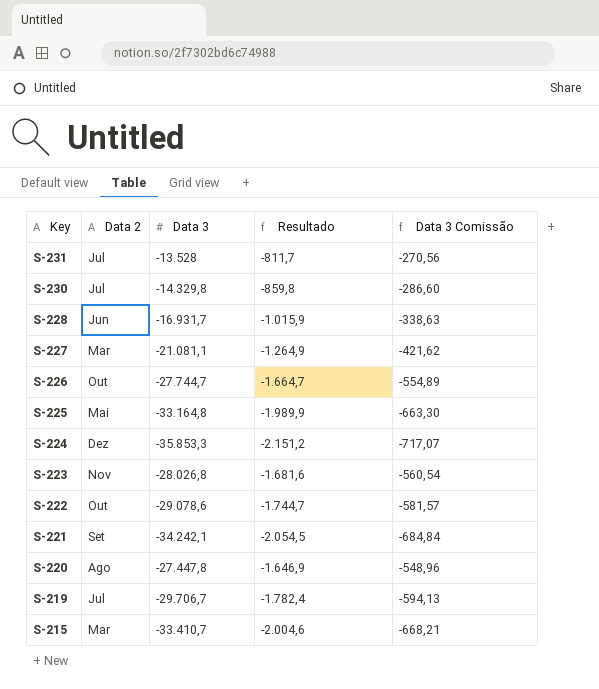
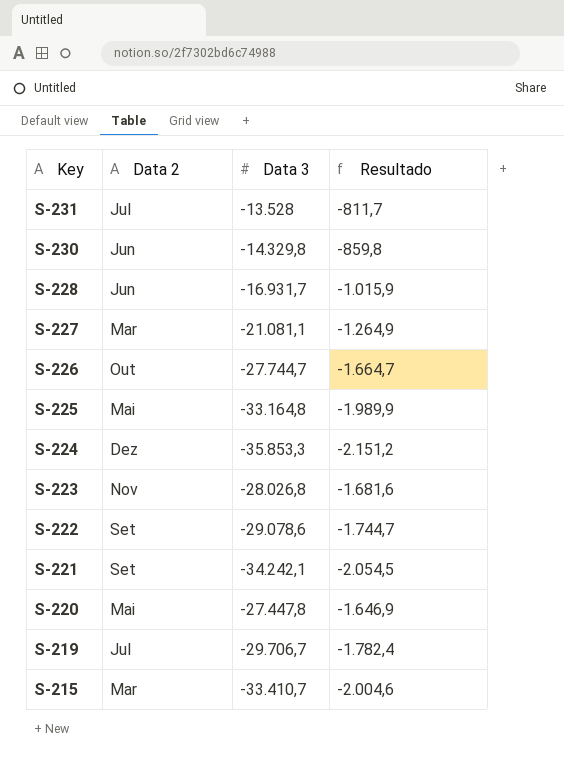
column Data 3 Comissão | formula: [Data 3] * 0,02 -> none
S-230 | Data 2: Jul -> Jun
S-222 | Data 2: Out -> Set
S-220 | Data 2: Ago -> Mai

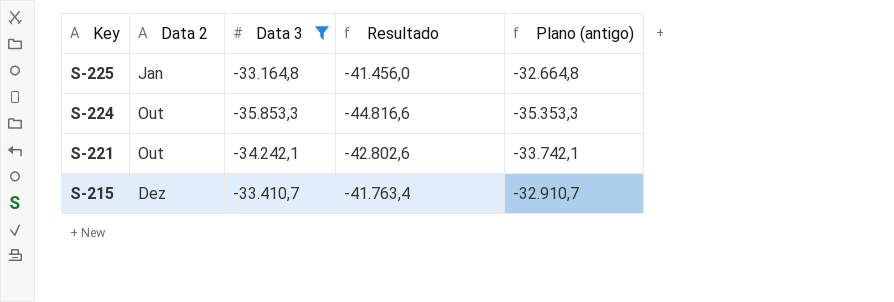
filter: none -> Data 3 <= -33.164,8
column Resultado | formula: [Data 3] * 0,06 -> [Data 3] * 1,25
column Plano (antigo) | formula: none -> [Data 3] + 500
S-225 | Data 2: Mai -> Jan
S-224 | Data 2: Dez -> Out
S-221 | Data 2: Set -> Out
S-215 | Data 2: Mar -> Dez

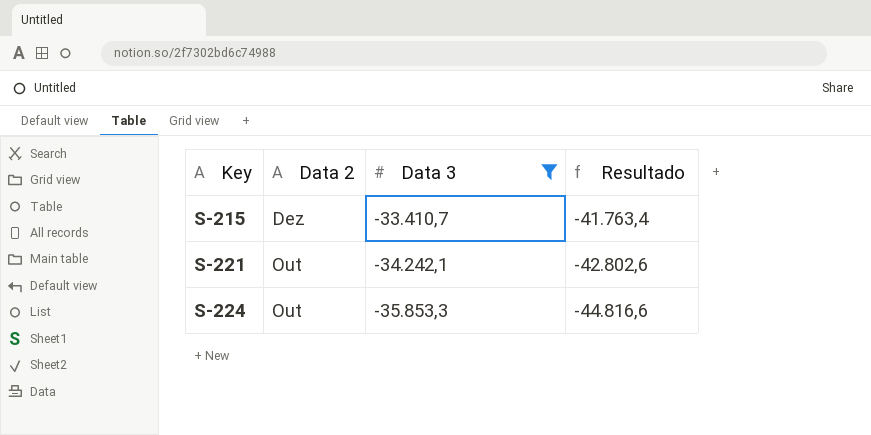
row order: Key descending -> Key ascending
column Plano (antigo) | formula: [Data 3] + 500 -> none
row S-225: Jan | -33.164,8 | -41.456,0 | -32.664,8 -> none

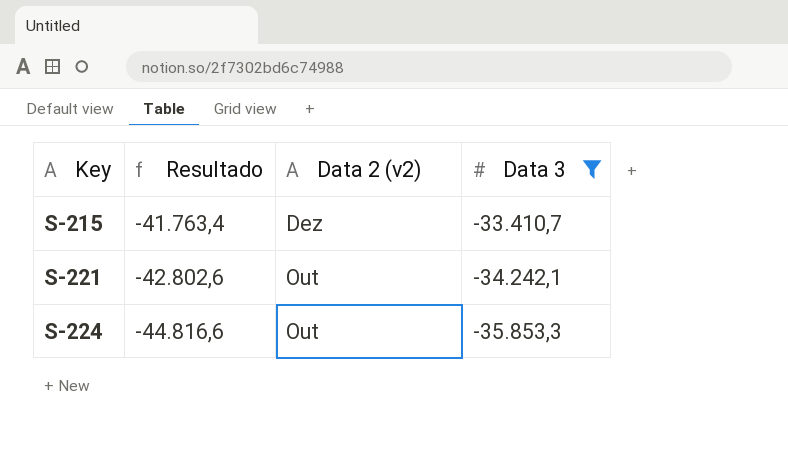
column Resultado | position: 4 -> 2
column name: Data 2 -> Data 2 (v2)

